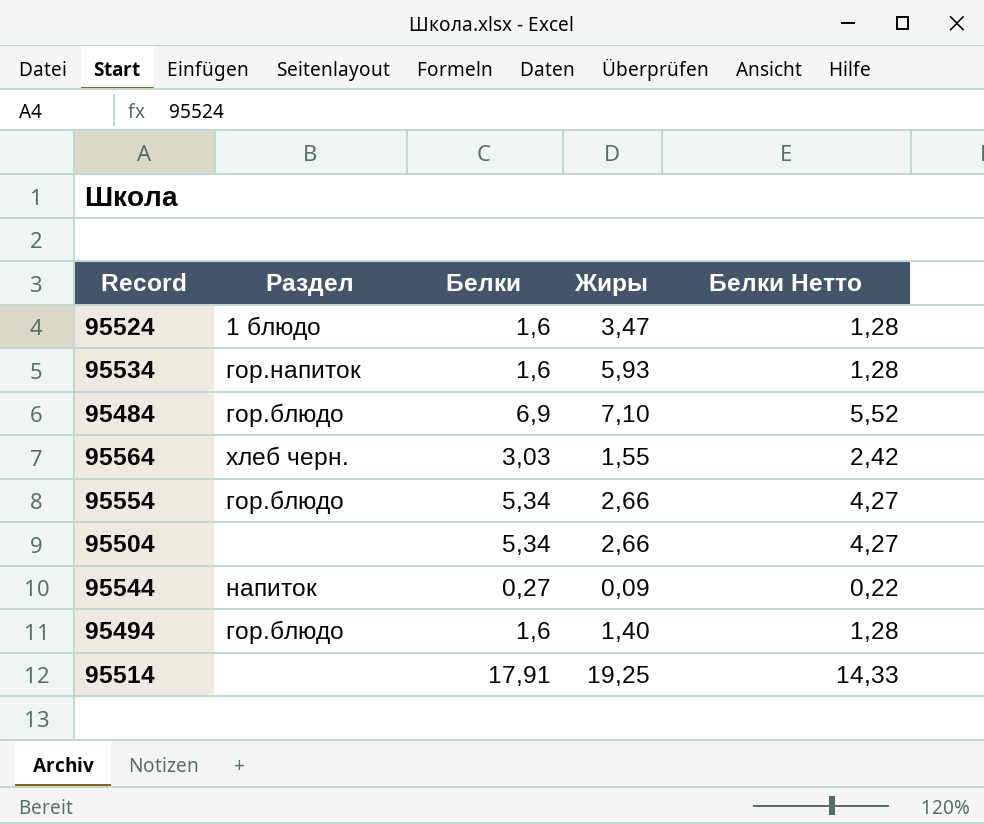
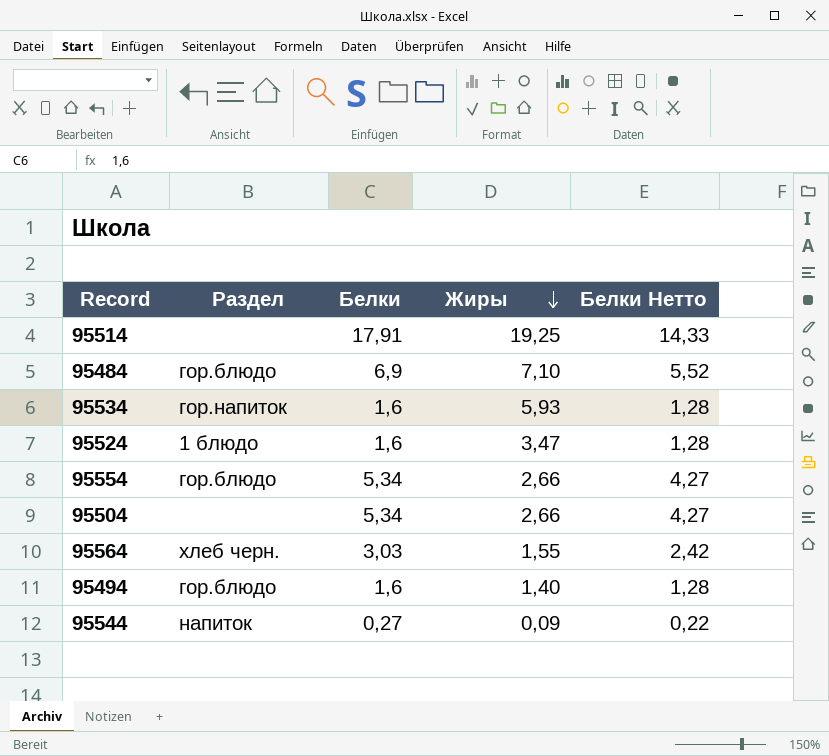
row order: none -> Жиры descending

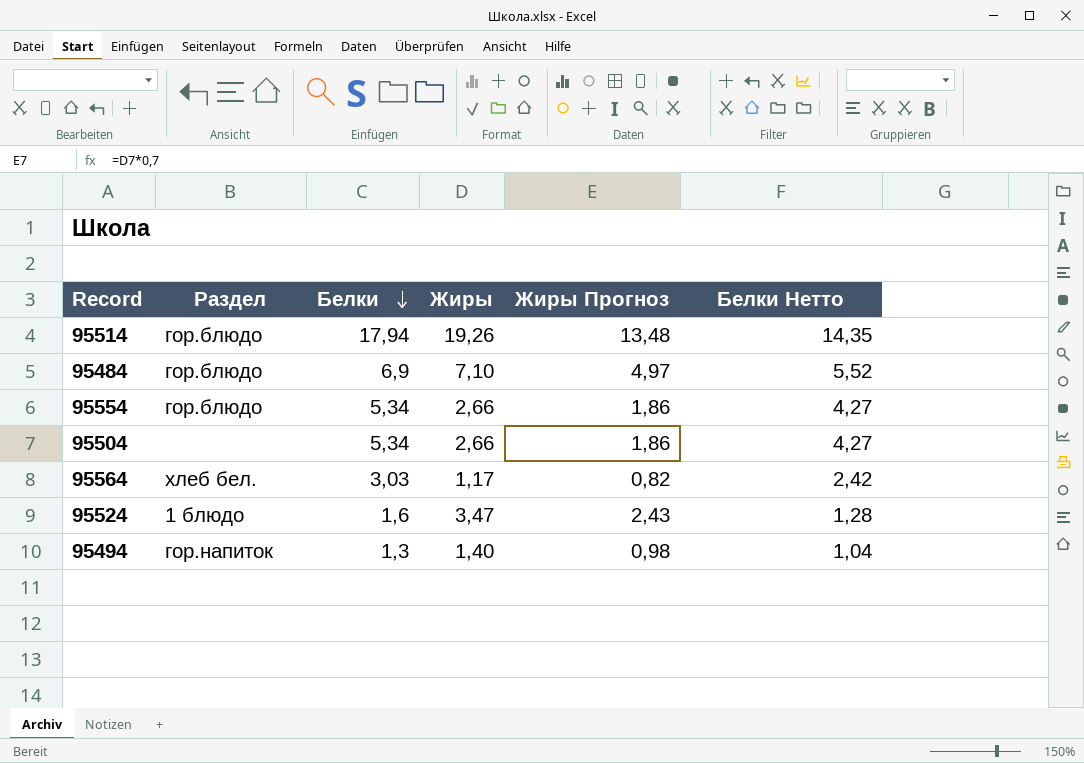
row order: Жиры descending -> Белки descending
column Жиры Прогноз | formula: none -> [Жиры] * 0,7
row 95534: гор.напиток | 1,6 | 5,93 | 1,28 -> none
row 95544: напиток | 0,27 | 0,09 | 0,22 -> none
95514 | Раздел: none -> гор.блюдо
95514 | Белки: 17,91 -> 17,94
95514 | Жиры: 19,25 -> 19,26
95514 | Белки Нетто: 14,33 -> 14,35
95564 | Раздел: хлеб черн. -> хлеб бел.
95564 | Жиры: 1,55 -> 1,17
95494 | Раздел: гор.блюдо -> гор.напиток
95494 | Белки: 1,6 -> 1,3
95494 | Белки Нетто: 1,28 -> 1,04

